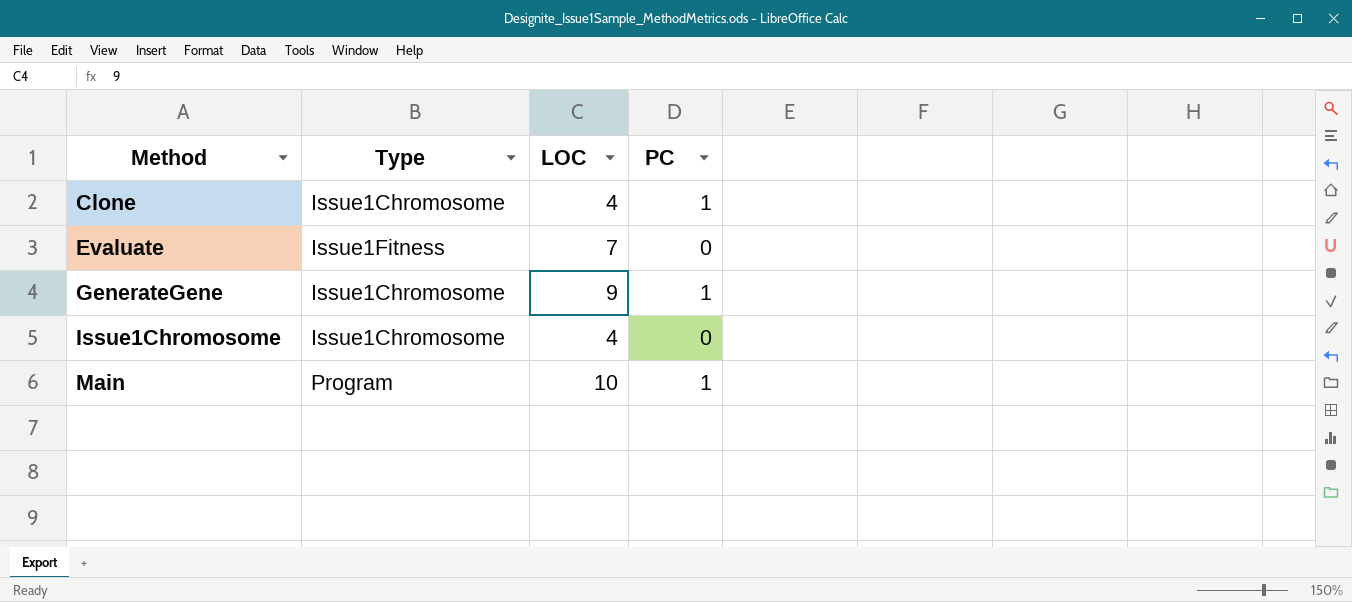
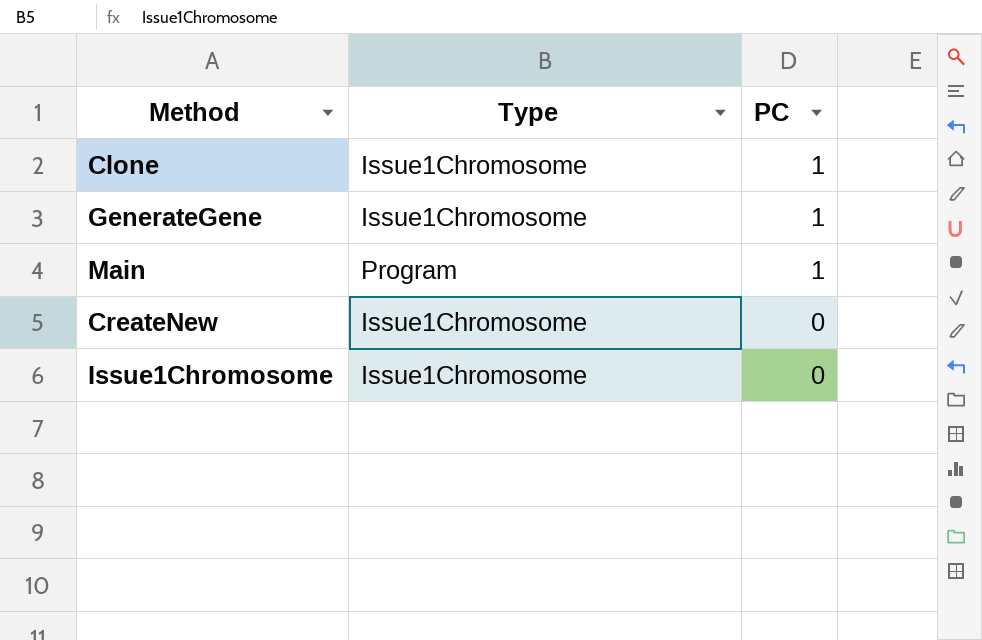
row order: Method ascending -> PC descending
column LOC | position: 3 -> none
row Evaluate: Issue1Fitness | 7 | 0 -> none
row CreateNew: none -> Issue1Chromosome | 0

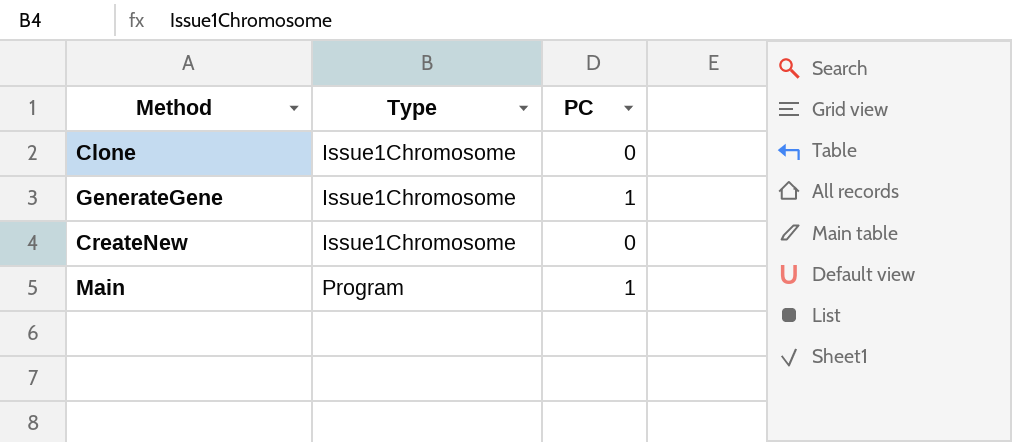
row order: PC descending -> Type ascending
row Issue1Chromosome: Issue1Chromosome | 0 -> none
Clone | PC: 1 -> 0

